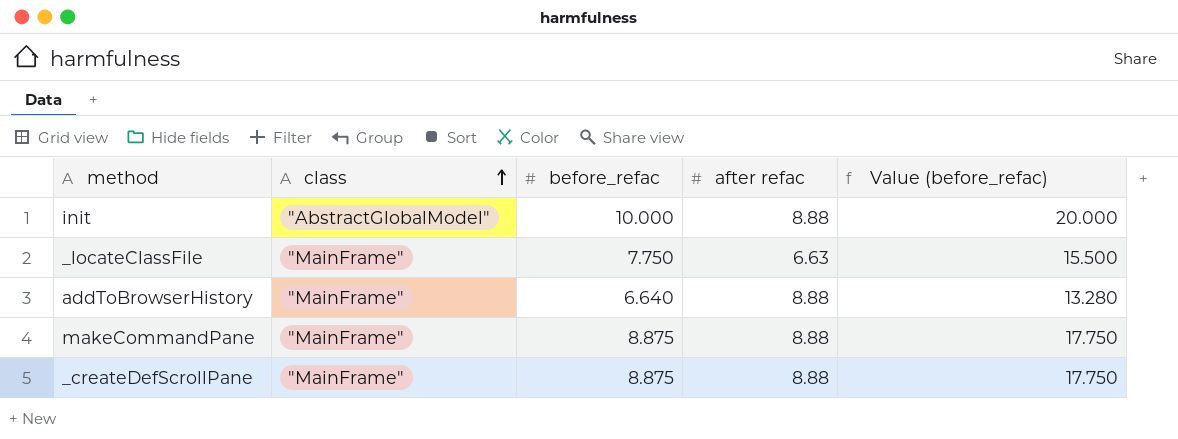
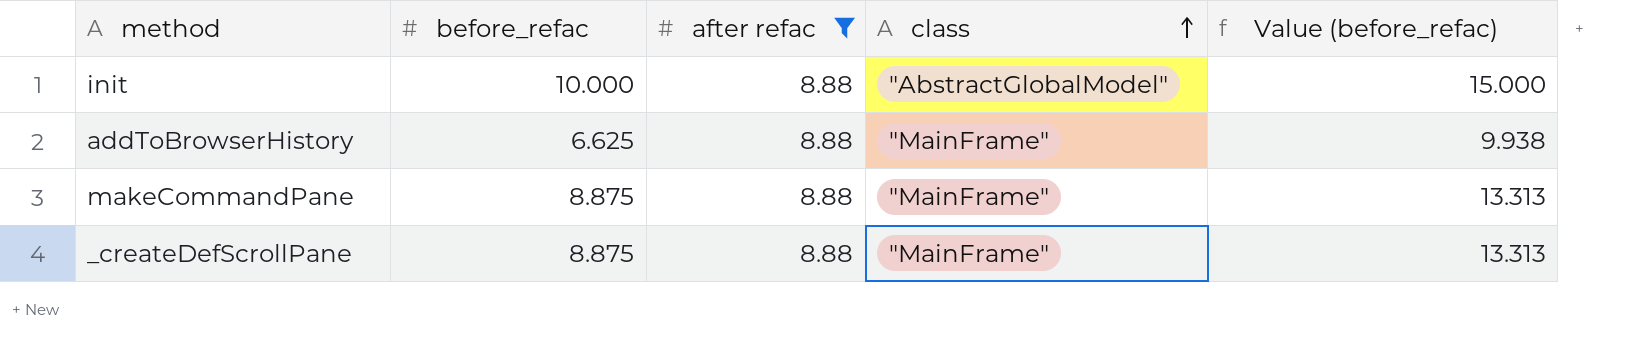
filter: none -> after refac = 8.88
column class | position: 2 -> 4
column Value (before_refac) | formula: [before_refac] * 2 -> [before_refac] * 1.5
addToBrowserHistory | before_refac: 6.640 -> 6.625

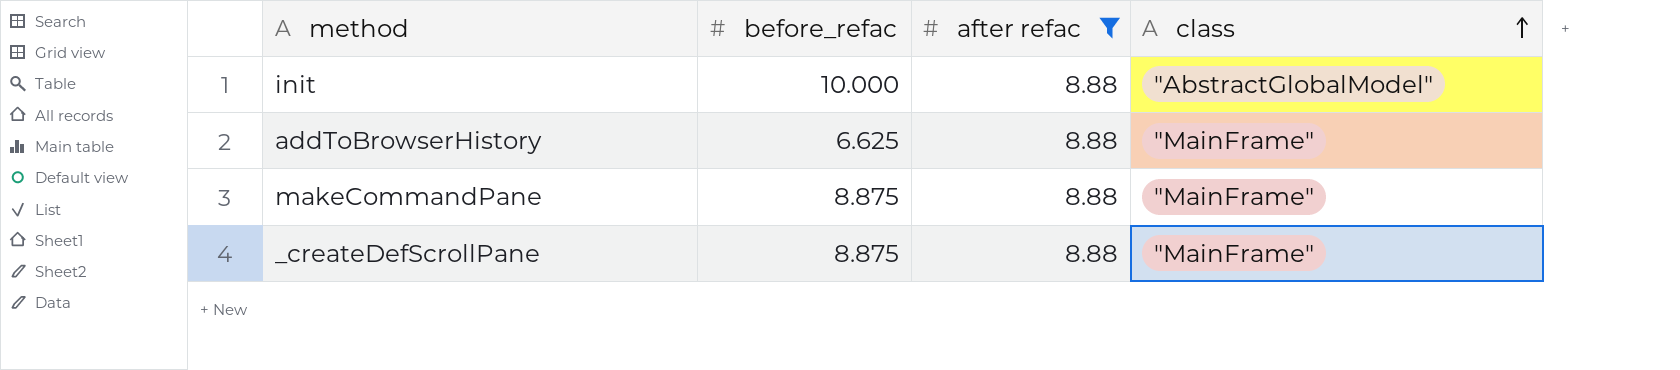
column Value (before_refac) | formula: [before_refac] * 1.5 -> none

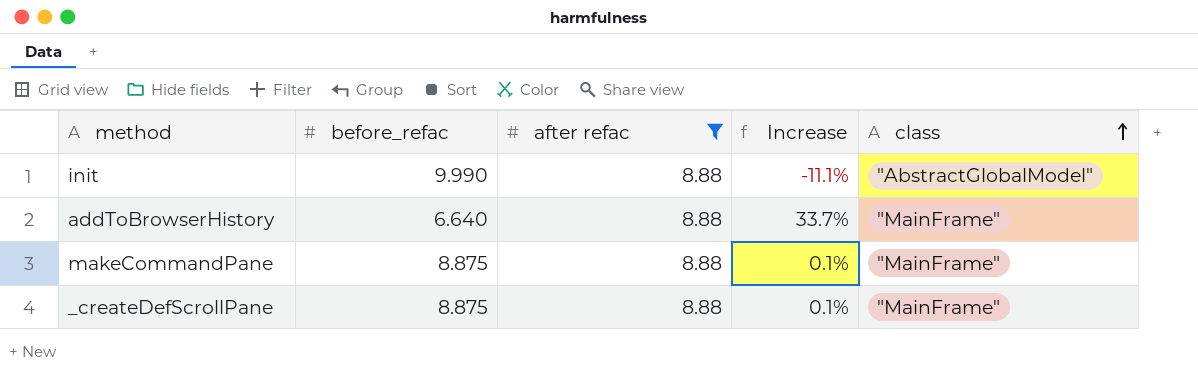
column Increase | formula: none -> ([after refac] - [before_refac]) / [before_refac]
init | before_refac: 10.000 -> 9.990
addToBrowserHistory | before_refac: 6.625 -> 6.640

